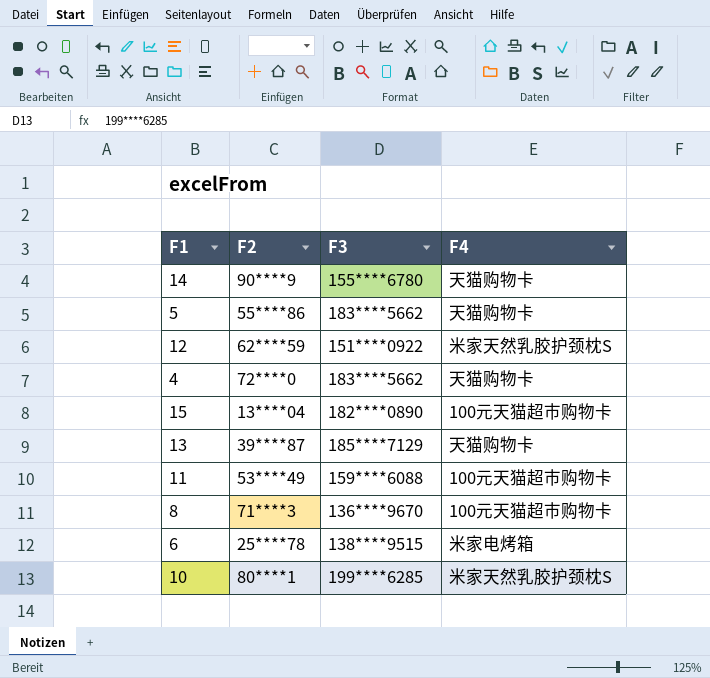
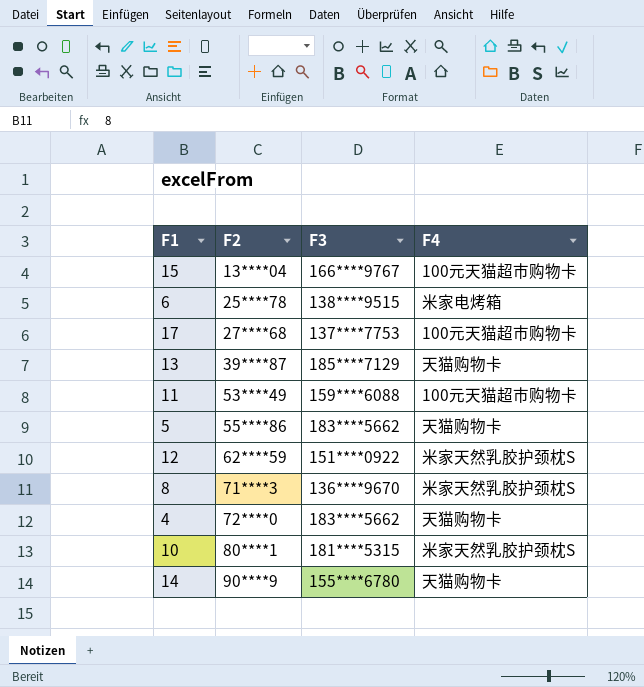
row order: none -> F2 ascending
15 | F3: 182****0890 -> 166****9767
row 17: none -> 27****68 | 137****7753 | 100元天猫超市购物卡
8 | F4: 100元天猫超市购物卡 -> 米家天然乳胶护颈枕S
10 | F3: 199****6285 -> 181****5315

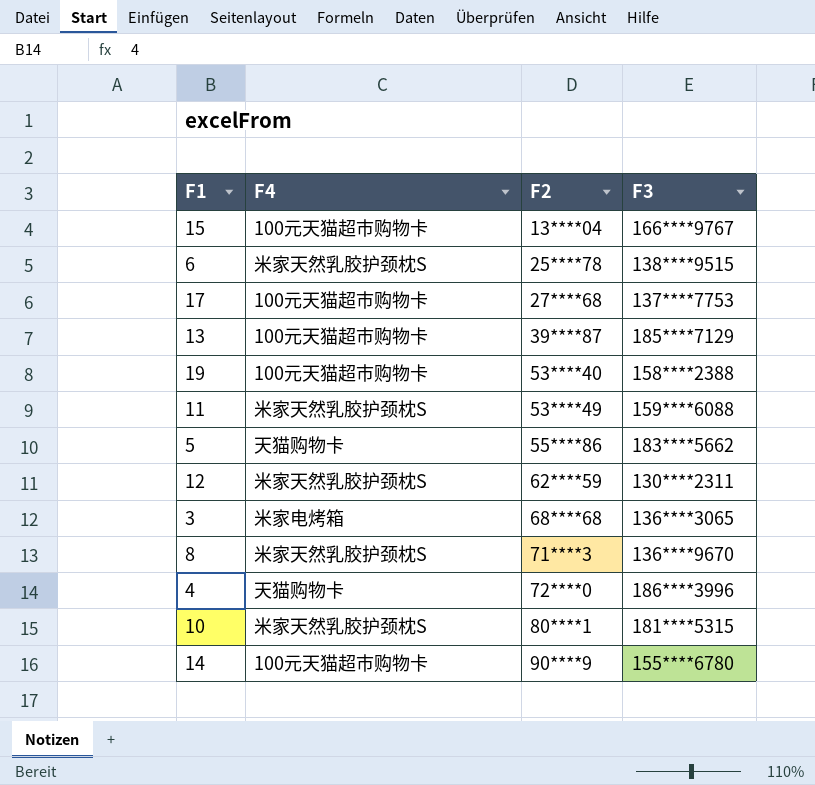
column F4 | position: 4 -> 2
6 | F4: 米家电烤箱 -> 米家天然乳胶护颈枕S
13 | F4: 天猫购物卡 -> 100元天猫超市购物卡
row 19: none -> 100元天猫超市购物卡 | 53****40 | 158****2388
11 | F4: 100元天猫超市购物卡 -> 米家天然乳胶护颈枕S
12 | F3: 151****0922 -> 130****2311
row 3: none -> 米家电烤箱 | 68****68 | 136****3065
4 | F3: 183****5662 -> 186****3996
14 | F4: 天猫购物卡 -> 100元天猫超市购物卡

